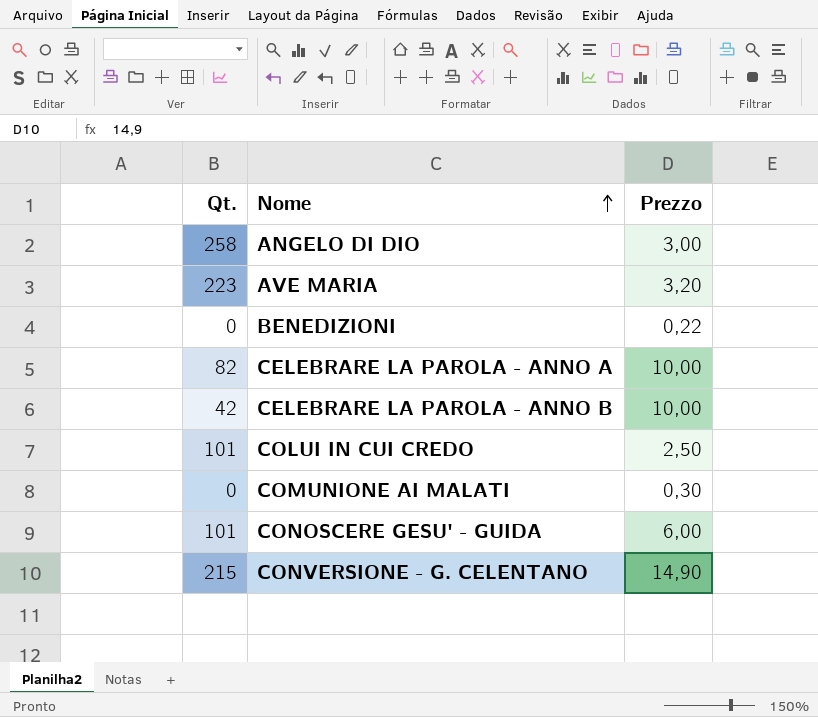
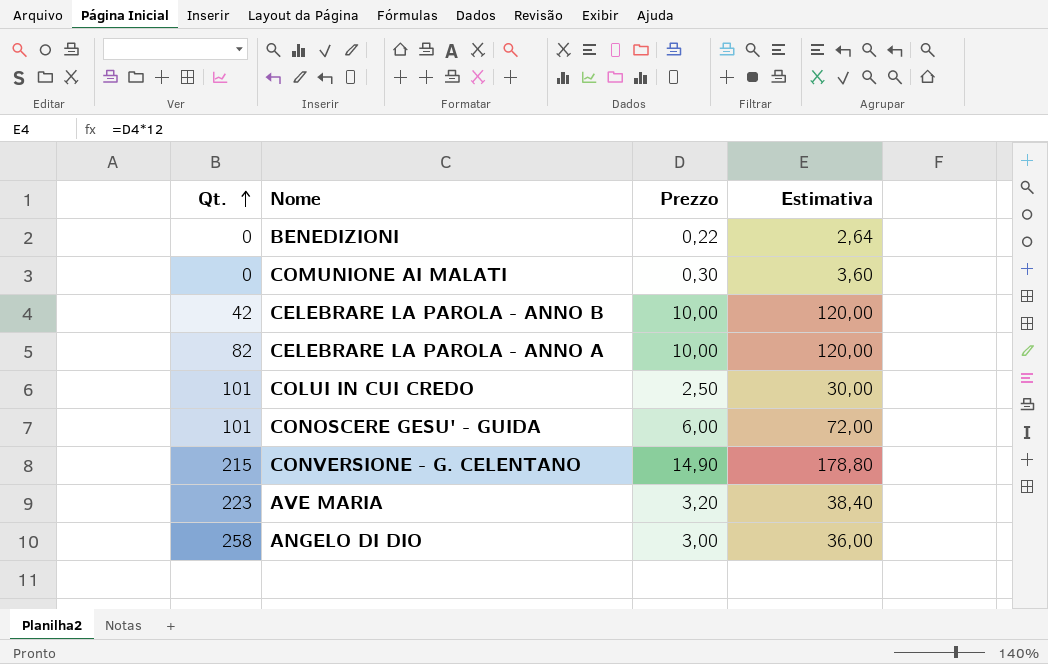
row order: Nome ascending -> Qt. ascending
column Estimativa | formula: none -> [Prezzo] * 12

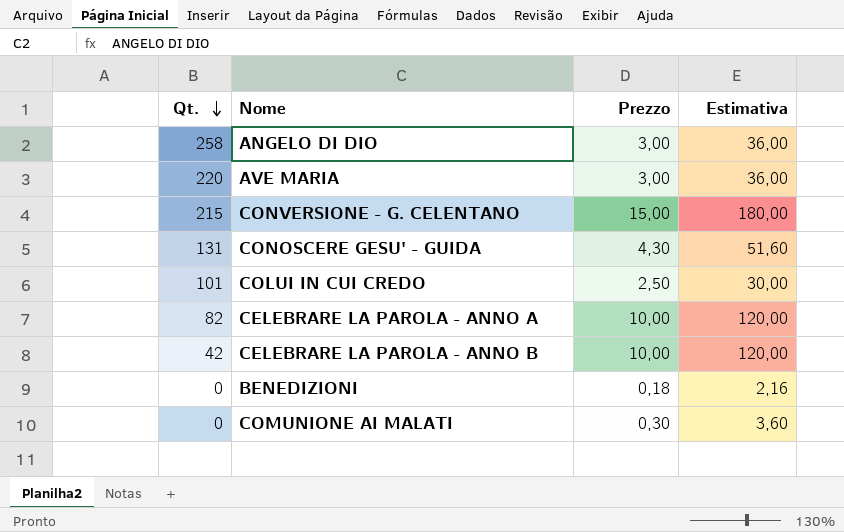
row order: Qt. ascending -> Qt. descending
AVE MARIA | Qt.: 223 -> 220
AVE MARIA | Prezzo: 3,20 -> 3,00
AVE MARIA | Estimativa: 38,40 -> 36,00
CONVERSIONE - G. CELENTANO | Prezzo: 14,90 -> 15,00
CONVERSIONE - G. CELENTANO | Estimativa: 178,80 -> 180,00
CONOSCERE GESU' - GUIDA | Qt.: 101 -> 131
CONOSCERE GESU' - GUIDA | Prezzo: 6,00 -> 4,30
CONOSCERE GESU' - GUIDA | Estimativa: 72,00 -> 51,60
BENEDIZIONI | Prezzo: 0,22 -> 0,18
BENEDIZIONI | Estimativa: 2,64 -> 2,16

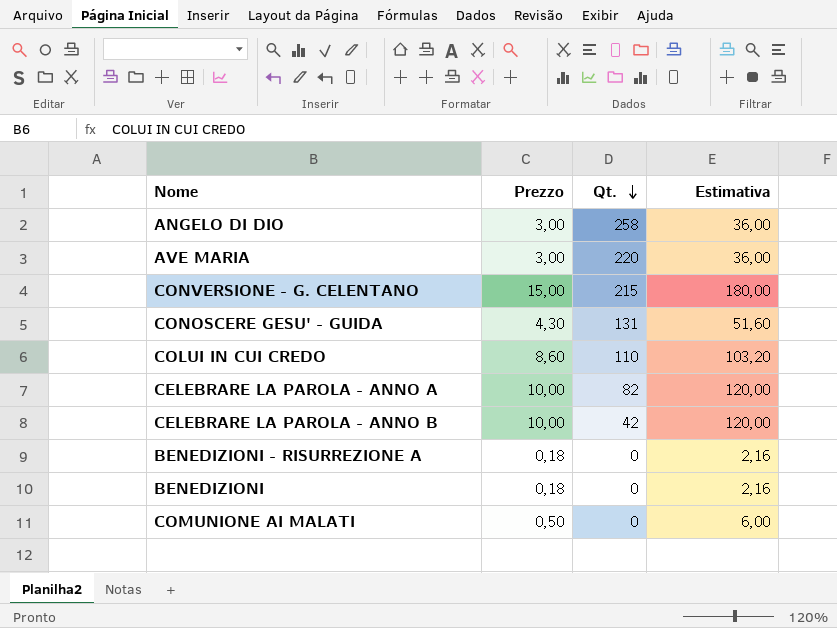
column Qt. | position: 1 -> 3
COLUI IN CUI CREDO | Prezzo: 2,50 -> 8,60
COLUI IN CUI CREDO | Qt.: 101 -> 110
COLUI IN CUI CREDO | Estimativa: 30,00 -> 103,20
row BENEDIZIONI - RISURREZIONE A: none -> 0,18 | 0 | 2,16
COMUNIONE AI MALATI | Prezzo: 0,30 -> 0,50
COMUNIONE AI MALATI | Estimativa: 3,60 -> 6,00

